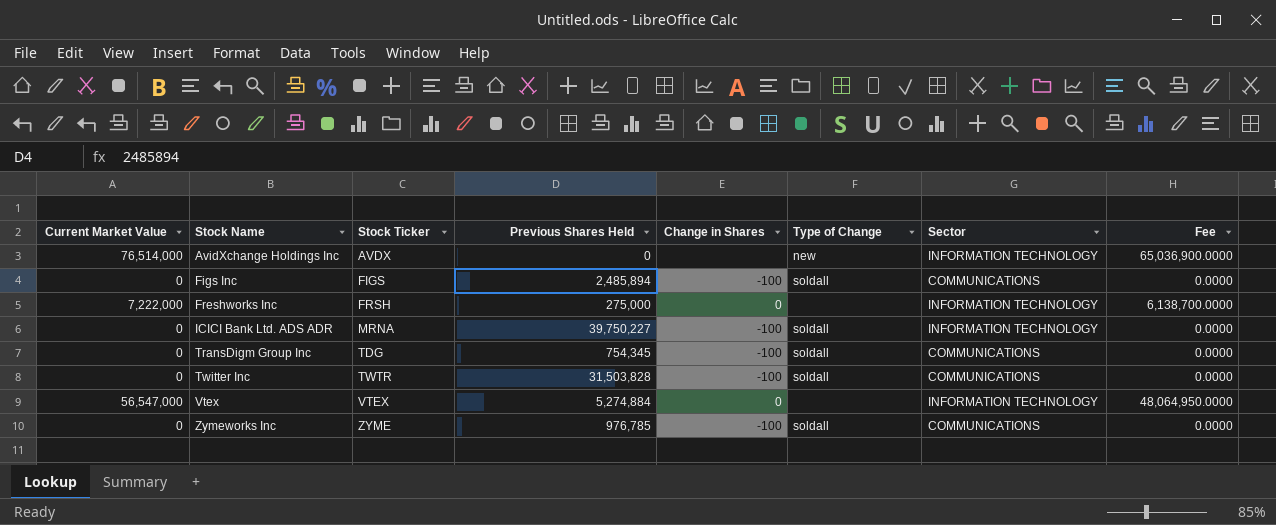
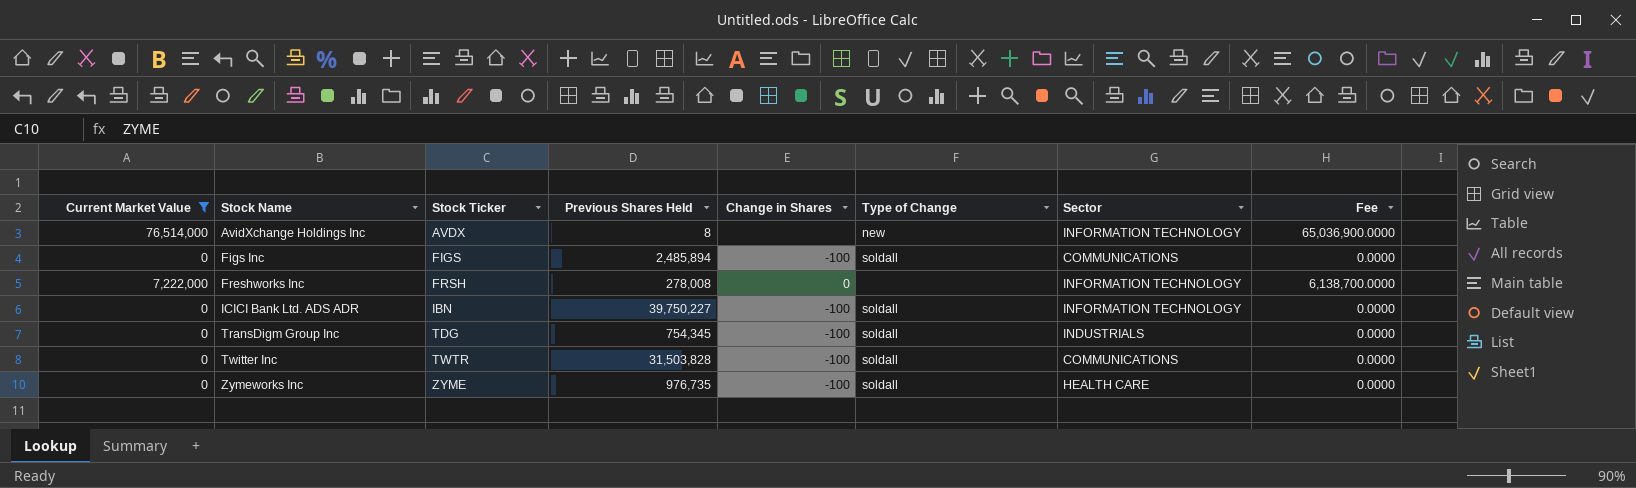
filter: none -> Current Market Value != 56,547,000
AvidXchange Holdings Inc | Previous Shares Held: 0 -> 8
Freshworks Inc | Previous Shares Held: 275,000 -> 278,008
ICICI Bank Ltd. ADS ADR | Stock Ticker: MRNA -> IBN
TransDigm Group Inc | Sector: COMMUNICATIONS -> INDUSTRIALS
Zymeworks Inc | Previous Shares Held: 976,785 -> 976,735
Zymeworks Inc | Sector: COMMUNICATIONS -> HEALTH CARE

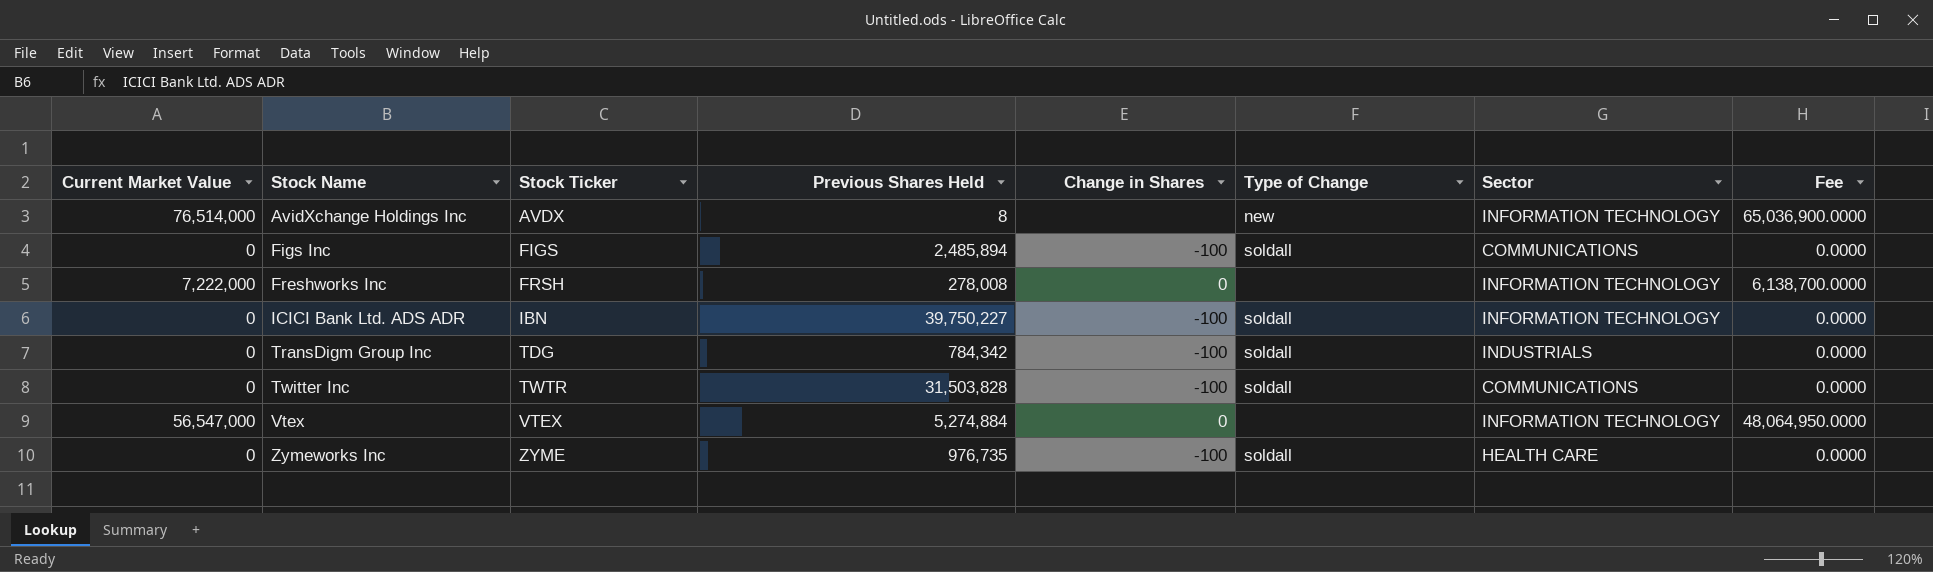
filter: Current Market Value != 56,547,000 -> none
TransDigm Group Inc | Previous Shares Held: 754,345 -> 784,342

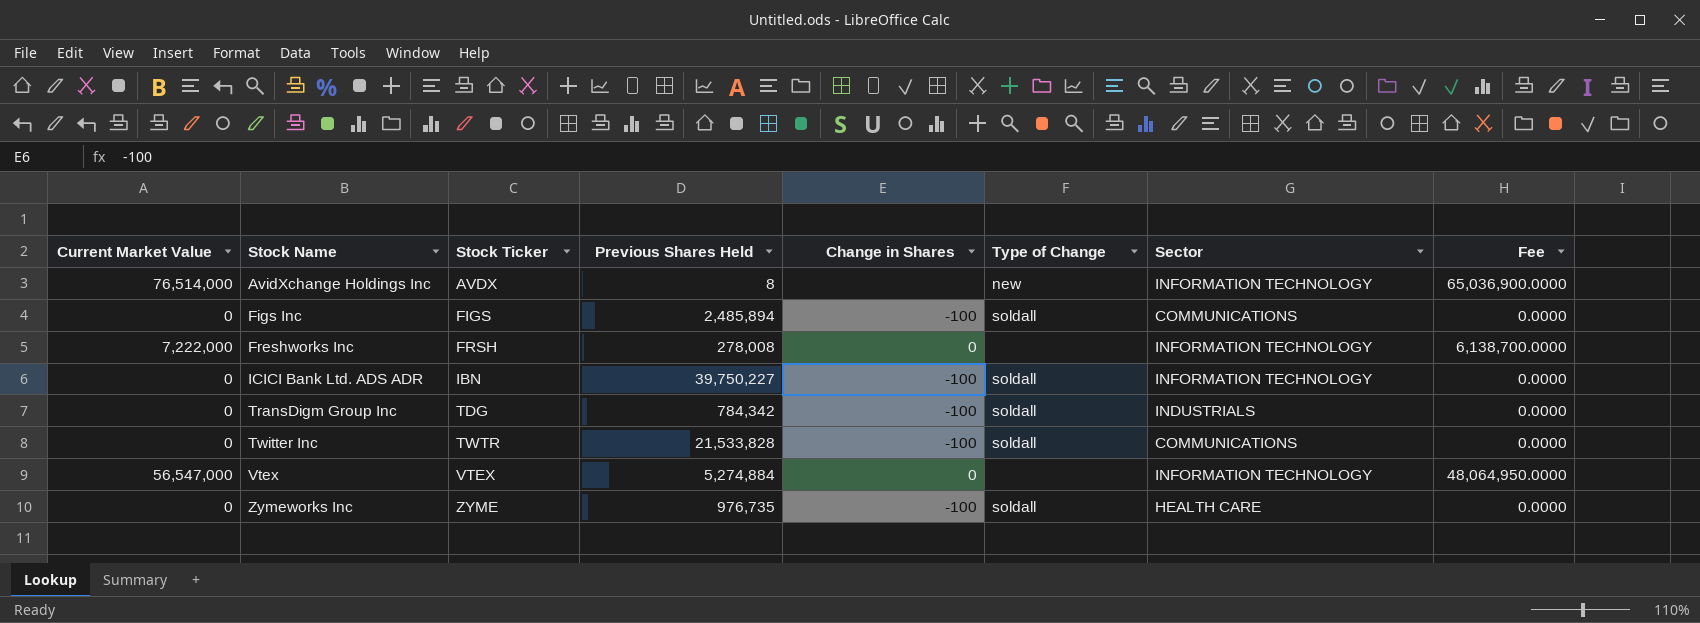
Twitter Inc | Previous Shares Held: 31,503,828 -> 21,533,828

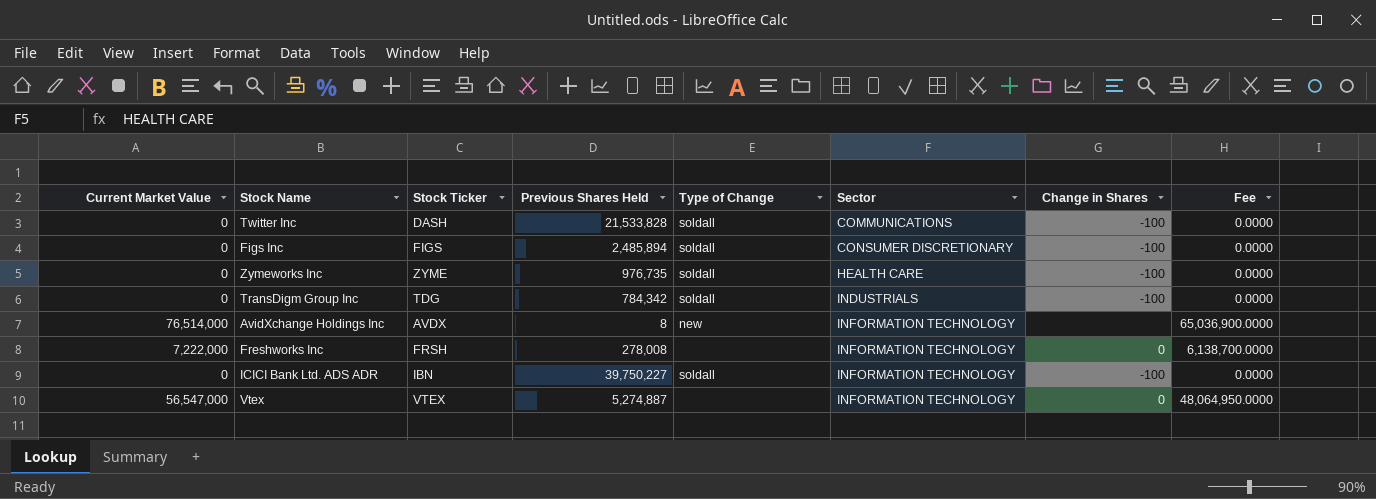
row order: Stock Name ascending -> Sector ascending
column Change in Shares | position: 5 -> 7
Twitter Inc | Stock Ticker: TWTR -> DASH
Figs Inc | Sector: COMMUNICATIONS -> CONSUMER DISCRETIONARY
Vtex | Previous Shares Held: 5,274,884 -> 5,274,887

